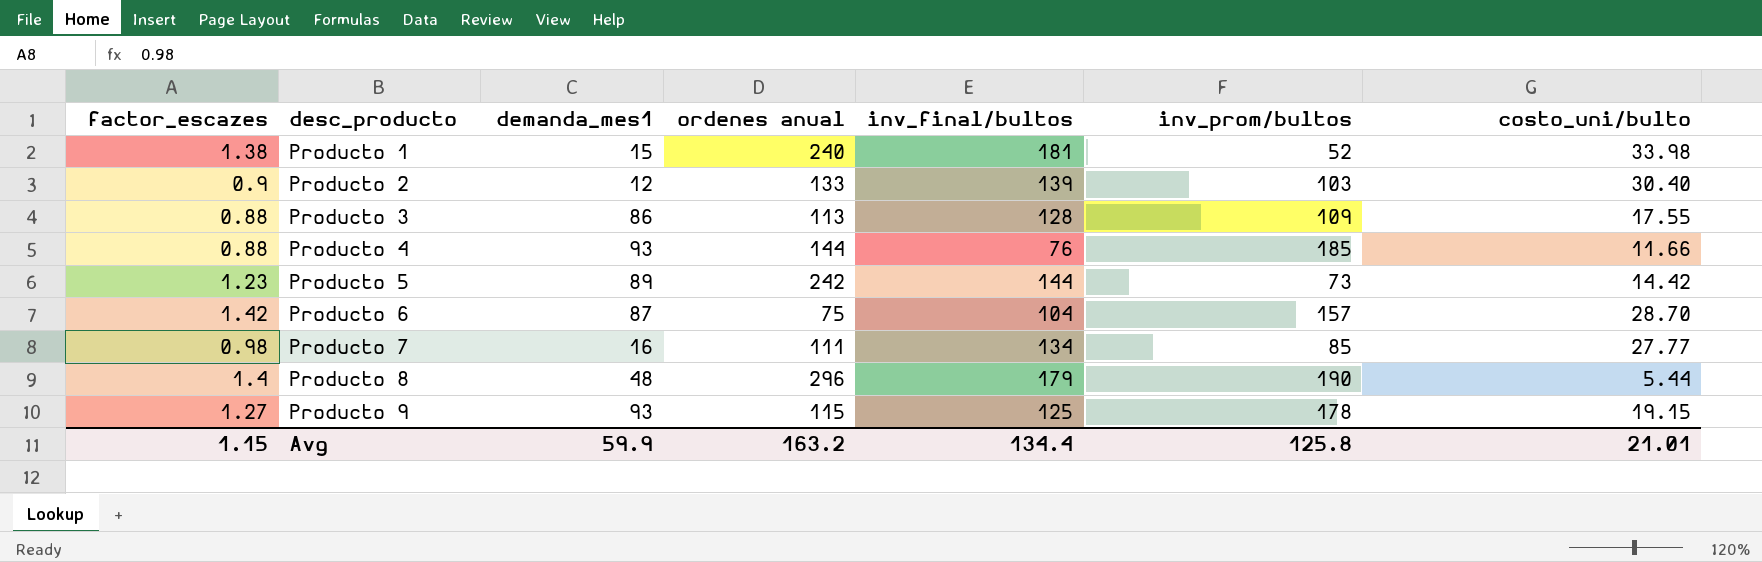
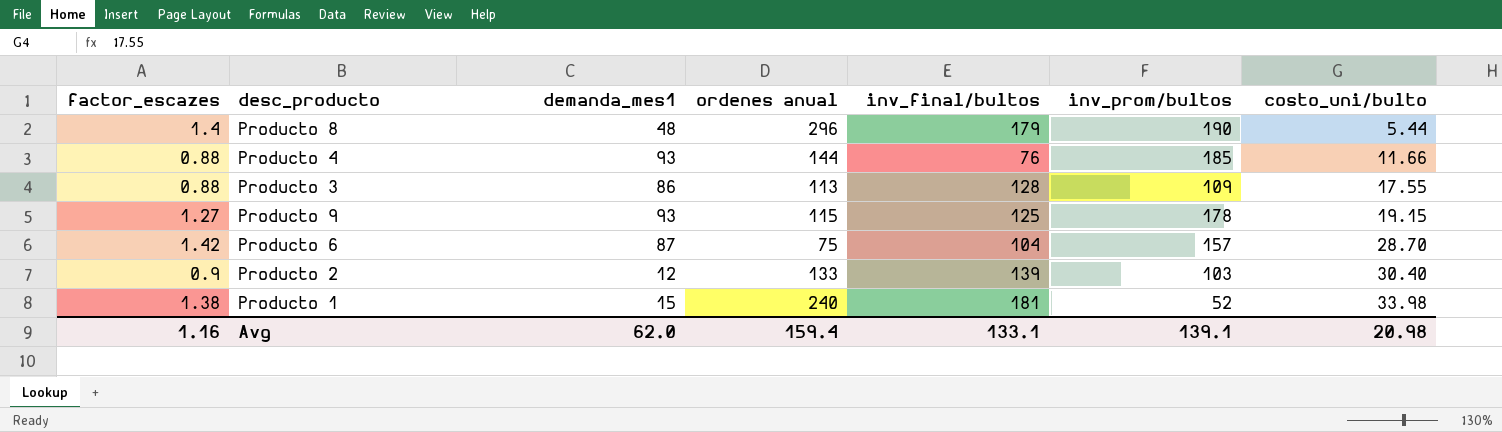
row order: desc_producto ascending -> costo_uni/bulto ascending
row Producto 5: 1.23 | 89 | 242 | 144 | 73 | 14.42 -> none
row Producto 7: 0.98 | 16 | 111 | 134 | 85 | 27.77 -> none
Avg | factor_escazes: 1.15 -> 1.16
Avg | demanda_mes1: 59.9 -> 62.0
Avg | ordenes anual: 163.2 -> 159.4
Avg | inv_final/bultos: 134.4 -> 133.1
Avg | inv_prom/bultos: 125.8 -> 139.1
Avg | costo_uni/bulto: 21.01 -> 20.98

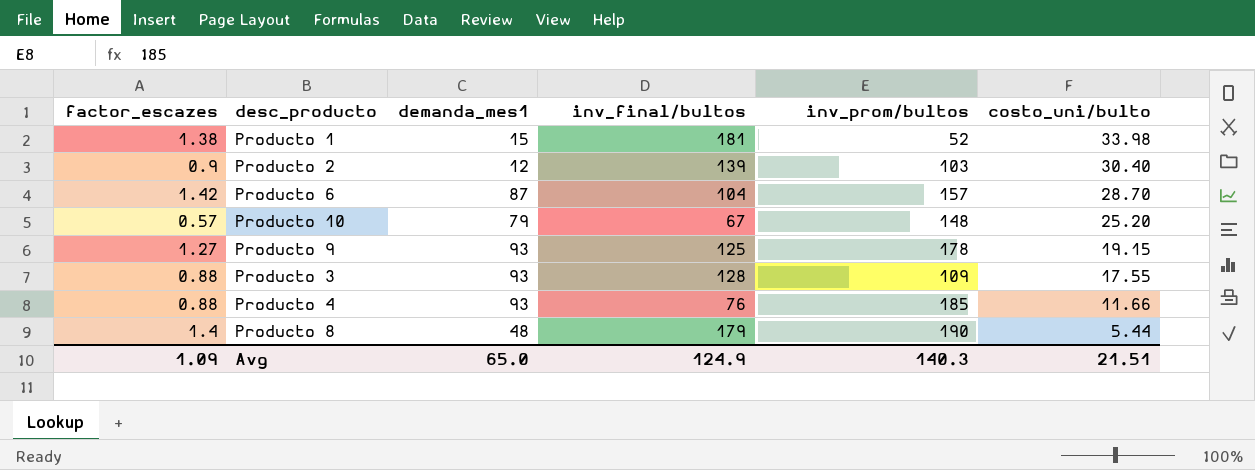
row order: costo_uni/bulto ascending -> costo_uni/bulto descending
column ordenes anual | position: 4 -> none
row Producto 10: none -> 0.57 | 79 | 67 | 148 | 25.20
Producto 3 | demanda_mes1: 86 -> 93
Avg | factor_escazes: 1.16 -> 1.09
Avg | demanda_mes1: 62.0 -> 65.0
Avg | inv_final/bultos: 133.1 -> 124.9
Avg | inv_prom/bultos: 139.1 -> 140.3
Avg | costo_uni/bulto: 20.98 -> 21.51

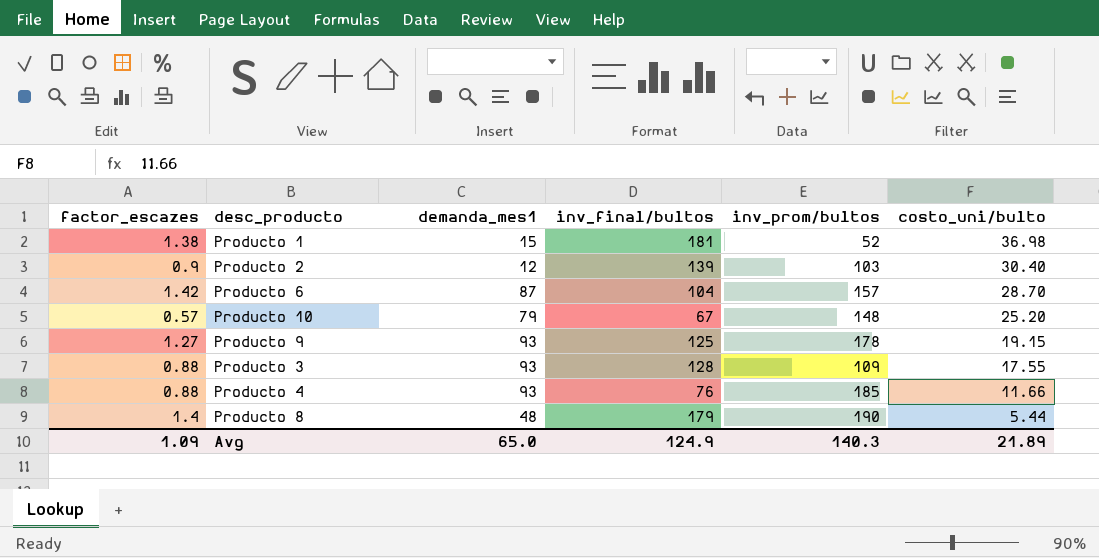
Producto 1 | costo_uni/bulto: 33.98 -> 36.98
Avg | costo_uni/bulto: 21.51 -> 21.89

